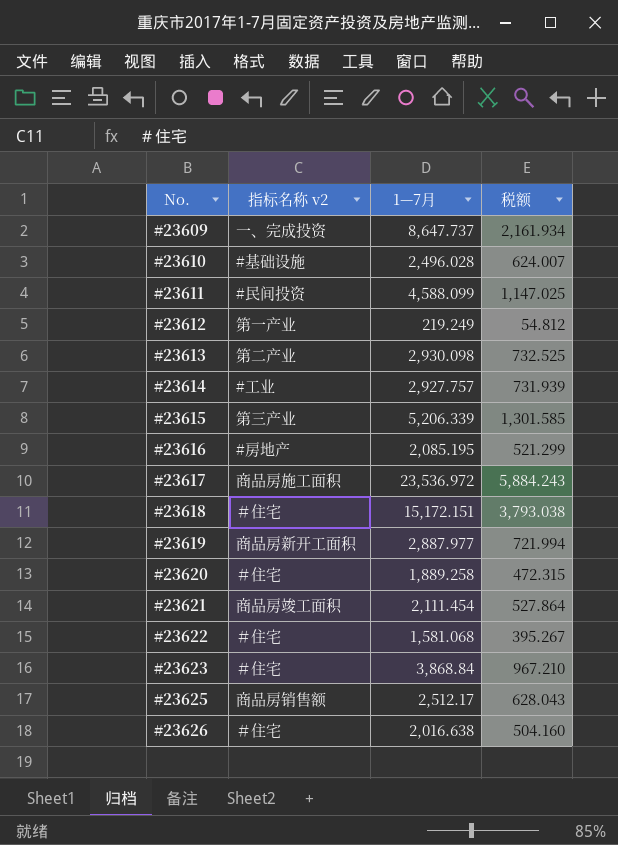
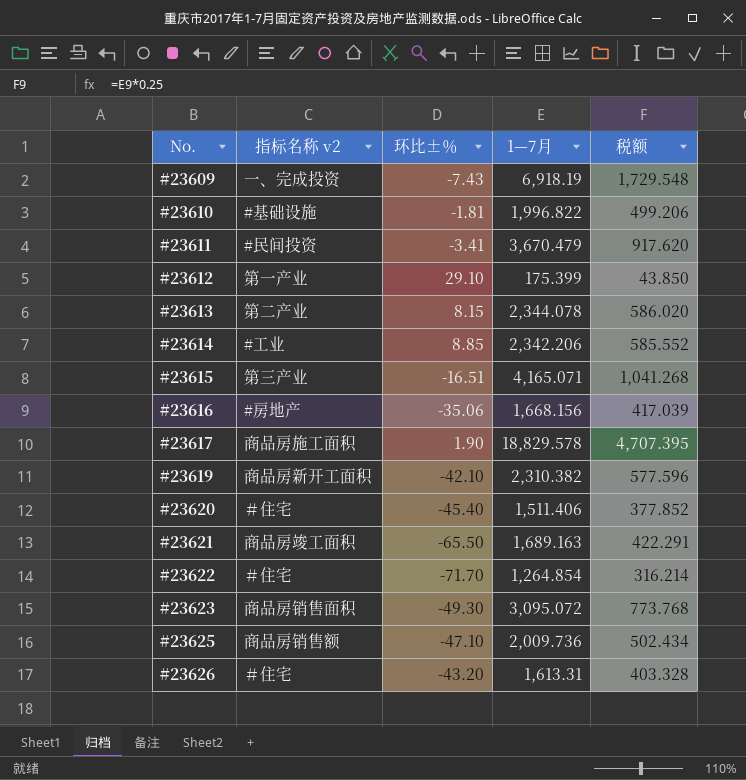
column 环比±％ | position: none -> 3
row #23618: ＃住宅 | 15,172.151 | 3,793.038 -> none
#23609 | 1—7月: 8,647.737 -> 6,918.19
#23609 | 税额: 2,161.934 -> 1,729.548
#23610 | 1—7月: 2,496.028 -> 1,996.822
#23610 | 税额: 624.007 -> 499.206
#23611 | 1—7月: 4,588.099 -> 3,670.479
#23611 | 税额: 1,147.025 -> 917.620
#23612 | 1—7月: 219.249 -> 175.399
#23612 | 税额: 54.812 -> 43.850
#23613 | 1—7月: 2,930.098 -> 2,344.078
#23613 | 税额: 732.525 -> 586.020
#23614 | 1—7月: 2,927.757 -> 2,342.206
#23614 | 税额: 731.939 -> 585.552
#23615 | 1—7月: 5,206.339 -> 4,165.071
#23615 | 税额: 1,301.585 -> 1,041.268
#23616 | 1—7月: 2,085.195 -> 1,668.156
#23616 | 税额: 521.299 -> 417.039
#23617 | 1—7月: 23,536.972 -> 18,829.578
#23617 | 税额: 5,884.243 -> 4,707.395
#23619 | 1—7月: 2,887.977 -> 2,310.382
#23619 | 税额: 721.994 -> 577.596
#23620 | 1—7月: 1,889.258 -> 1,511.406
#23620 | 税额: 472.315 -> 377.852
#23621 | 1—7月: 2,111.454 -> 1,689.163
#23621 | 税额: 527.864 -> 422.291
#23622 | 1—7月: 1,581.068 -> 1,264.854
#23622 | 税额: 395.267 -> 316.214
#23623 | 指标名称 v2: ＃住宅 -> 商品房销售面积
#23623 | 1—7月: 3,868.84 -> 3,095.072
#23623 | 税额: 967.210 -> 773.768
#23625 | 1—7月: 2,512.17 -> 2,009.736
#23625 | 税额: 628.043 -> 502.434
#23626 | 1—7月: 2,016.638 -> 1,613.31
#23626 | 税额: 504.160 -> 403.328

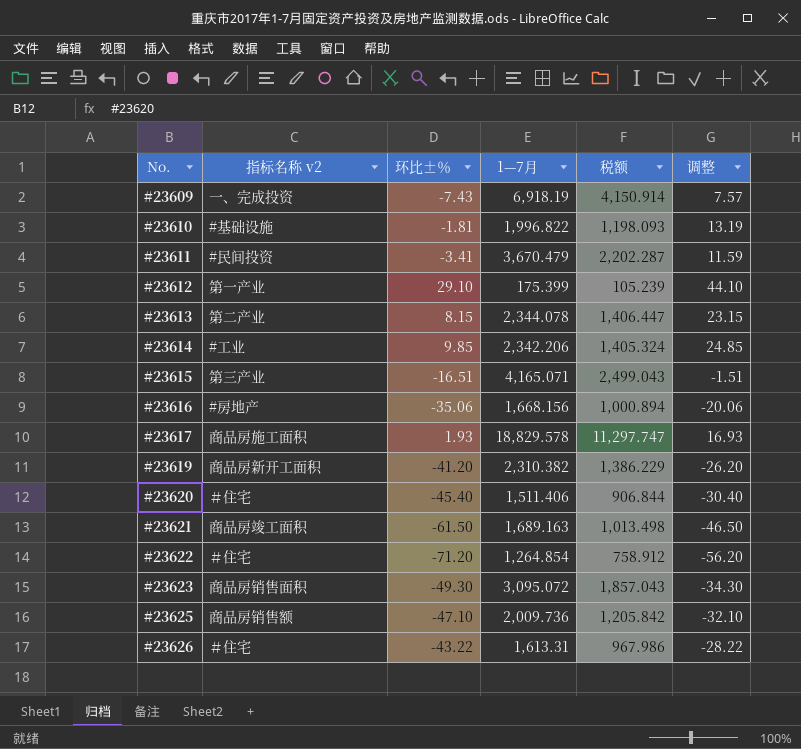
column 税额 | formula: [1—7月] * 0.25 -> [1—7月] * 0.6
column 调整 | formula: none -> [环比±％] + 15
#23614 | 环比±％: 8.85 -> 9.85
#23617 | 环比±％: 1.90 -> 1.93
#23619 | 环比±％: -42.10 -> -41.20
#23621 | 环比±％: -65.50 -> -61.50
#23622 | 环比±％: -71.70 -> -71.20
#23626 | 环比±％: -43.20 -> -43.22

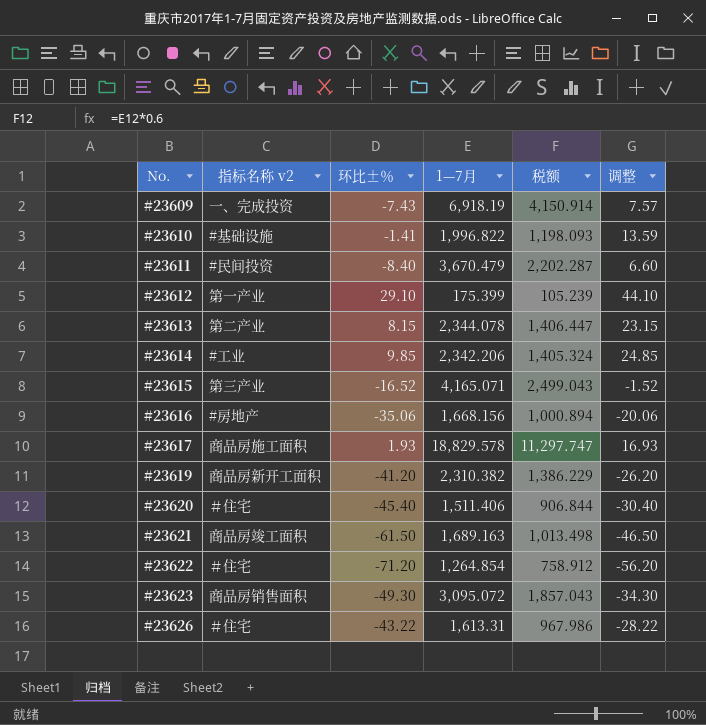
row #23625: 商品房销售额 | -47.10 | 2,009.736 | 1,205.842 | -32.10 -> none
#23610 | 环比±％: -1.81 -> -1.41
#23610 | 调整: 13.19 -> 13.59
#23611 | 环比±％: -3.41 -> -8.40
#23611 | 调整: 11.59 -> 6.60
#23615 | 环比±％: -16.51 -> -16.52
#23615 | 调整: -1.51 -> -1.52

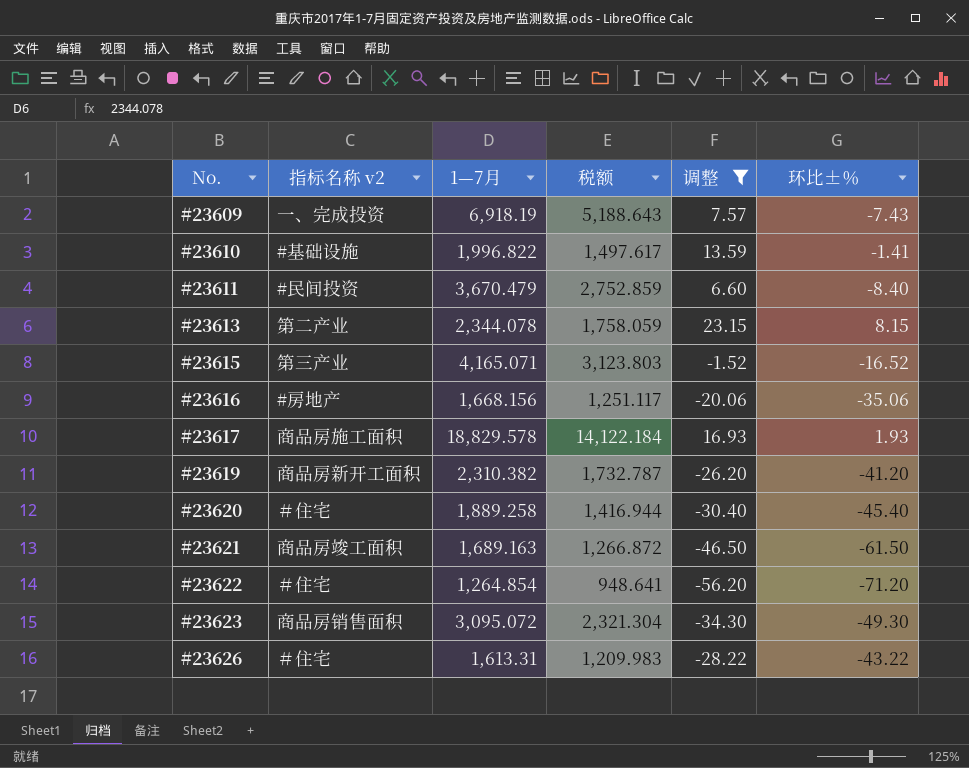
filter: none -> 调整 <= 23.15
column 税额 | formula: [1—7月] * 0.6 -> [1—7月] * 0.75
column 环比±％ | position: 3 -> 6
#23620 | 1—7月: 1,511.406 -> 1,889.258

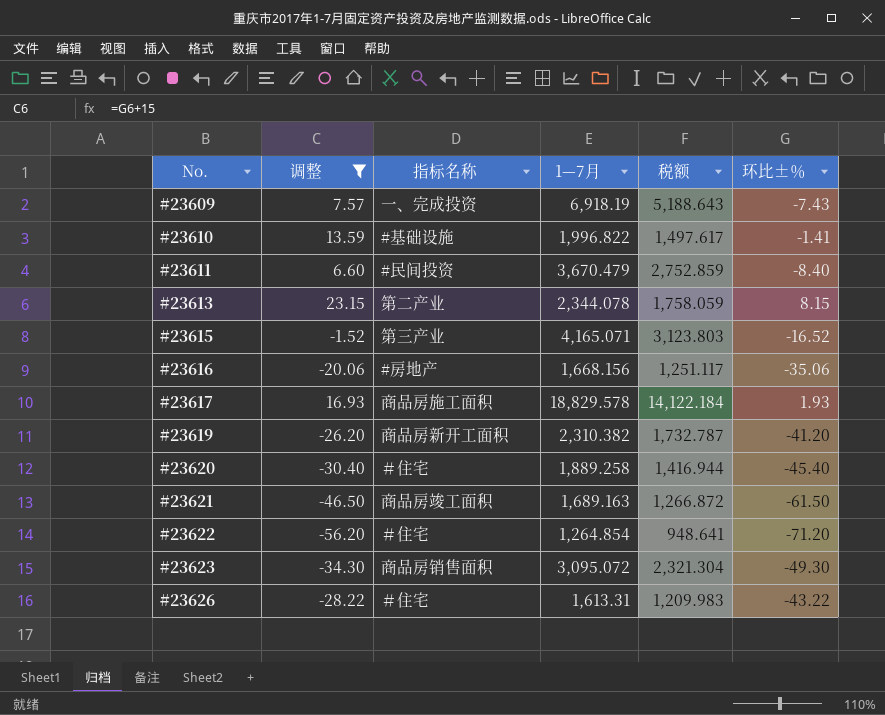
column 调整 | position: 5 -> 2
column name: 指标名称 v2 -> 指标名称

